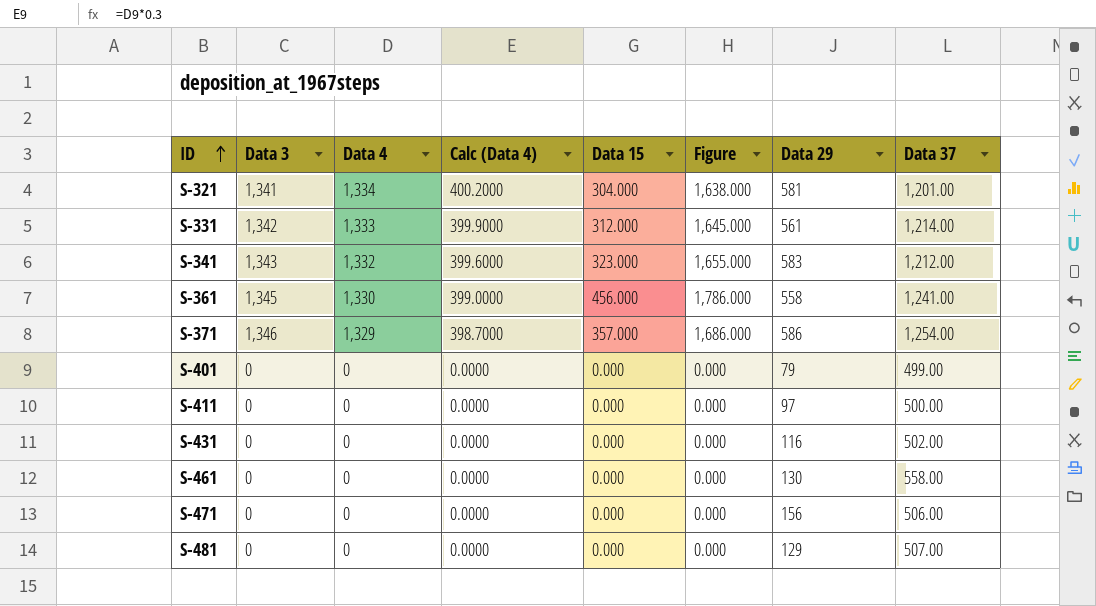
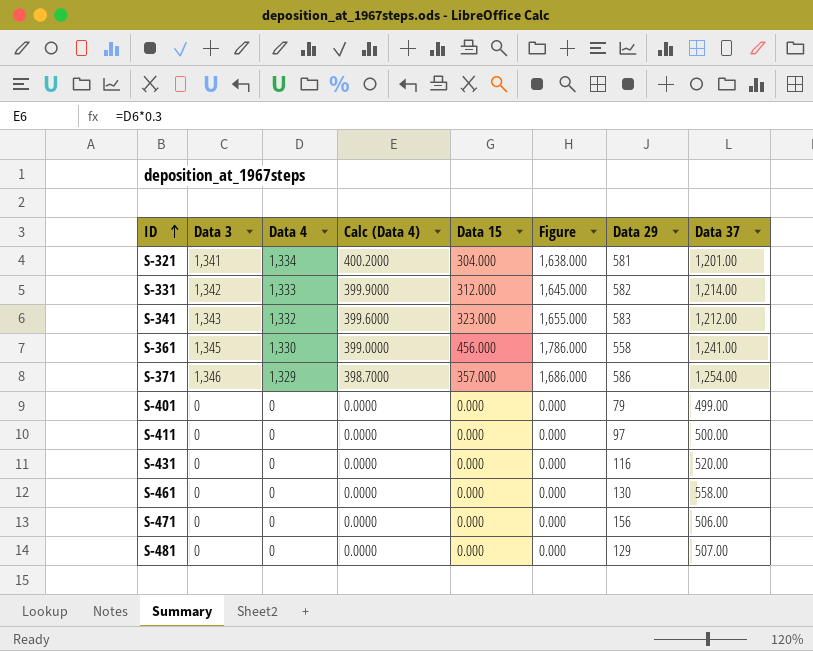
S-331 | Data 29: 561 -> 582
S-431 | Data 37: 502.00 -> 520.00

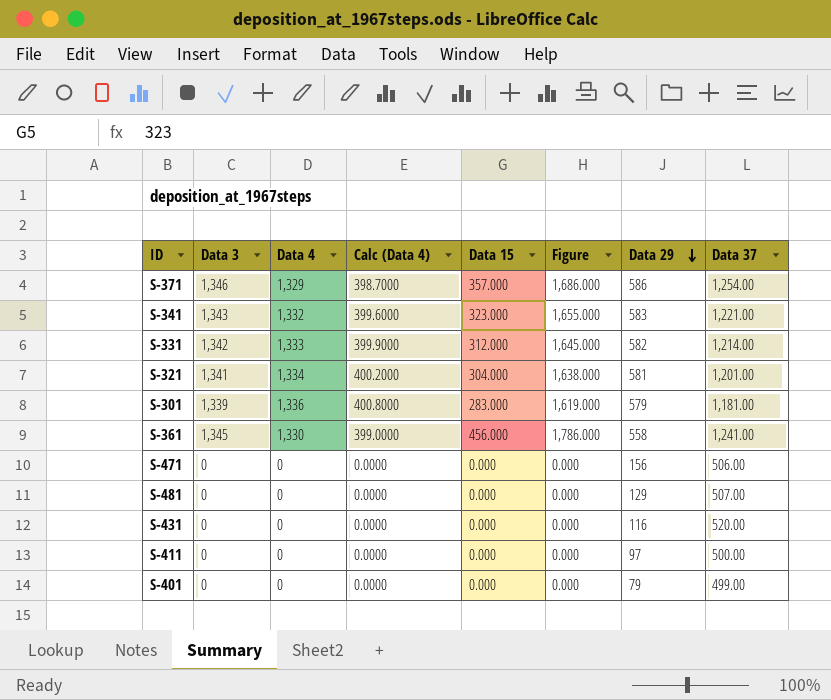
row order: ID ascending -> Data 29 descending
row S-461: 0 | 0 | 0.0000 | 0.000 | 0.000 | 130 | 558.00 -> none
S-341 | Data 37: 1,212.00 -> 1,221.00
row S-301: none -> 1,339 | 1,336 | 400.8000 | 283.000 | 1,619.000 | 579 | 1,181.00

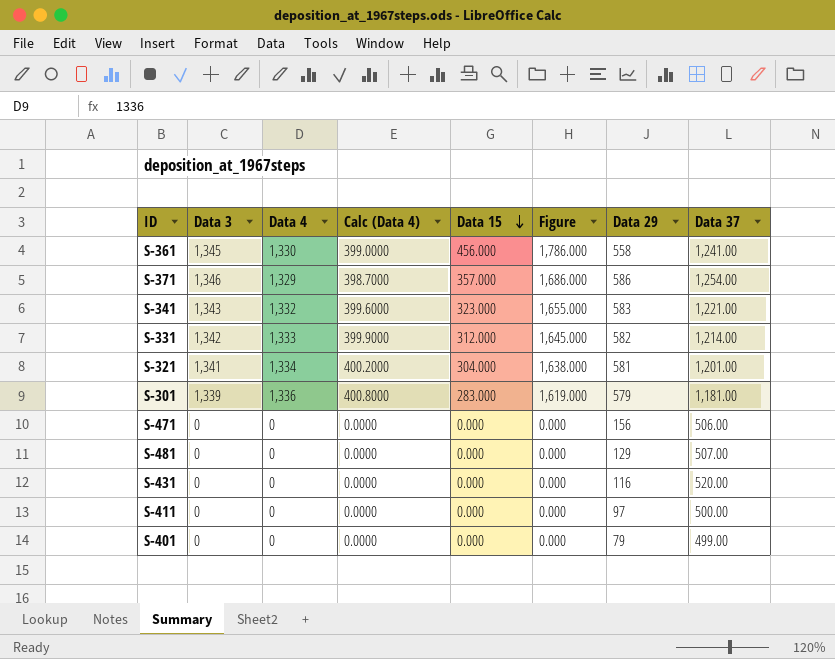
row order: Data 29 descending -> Data 15 descending

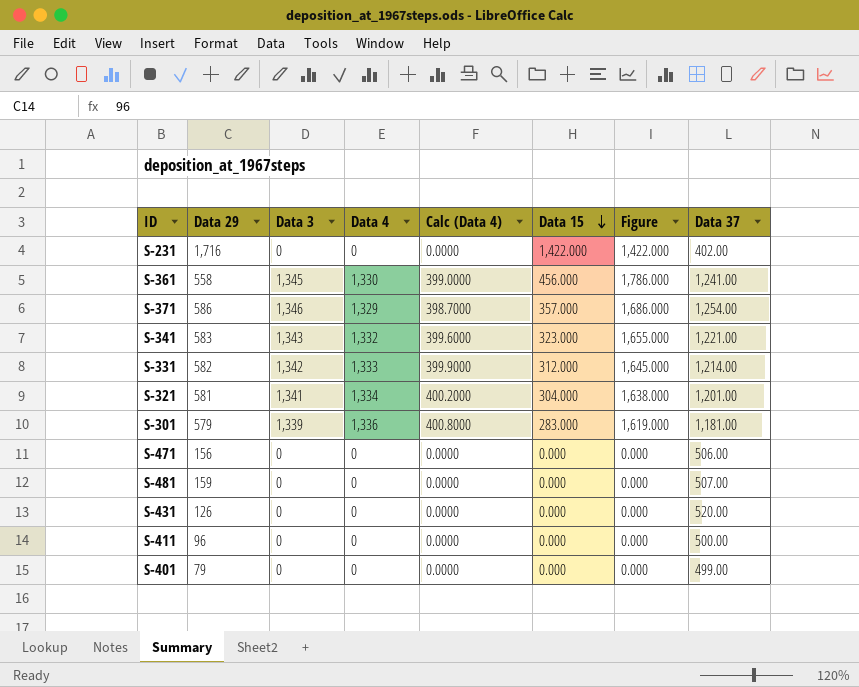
column Data 29 | position: 7 -> 2
row S-231: none -> 1,716 | 0 | 0 | 0.0000 | 1,422.000 | 1,422.000 | 402.00
S-481 | Data 29: 129 -> 159
S-431 | Data 29: 116 -> 126
S-411 | Data 29: 97 -> 96

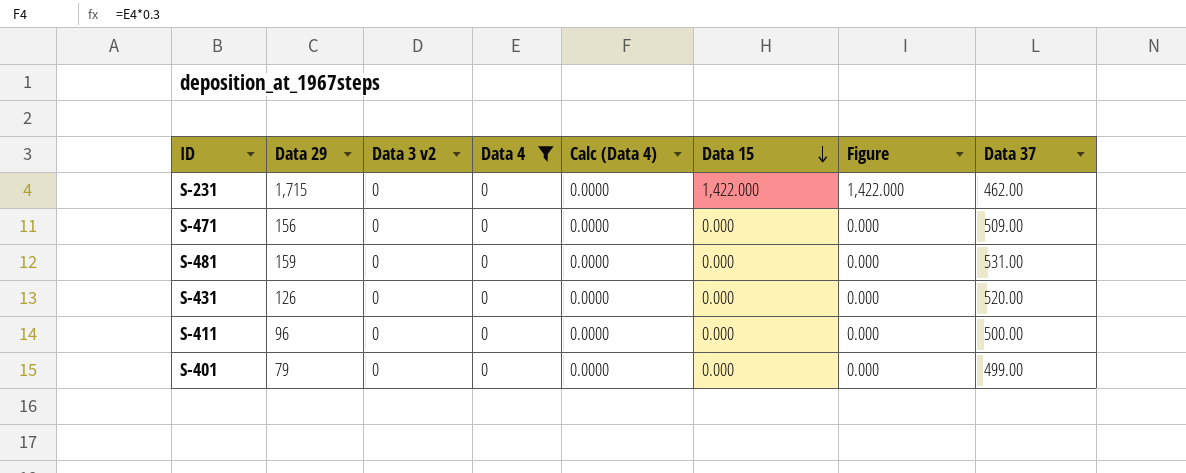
filter: none -> Data 4 = 0
column name: Data 3 -> Data 3 v2
S-231 | Data 29: 1,716 -> 1,715
S-231 | Data 37: 402.00 -> 462.00
S-471 | Data 37: 506.00 -> 509.00
S-481 | Data 37: 507.00 -> 531.00

